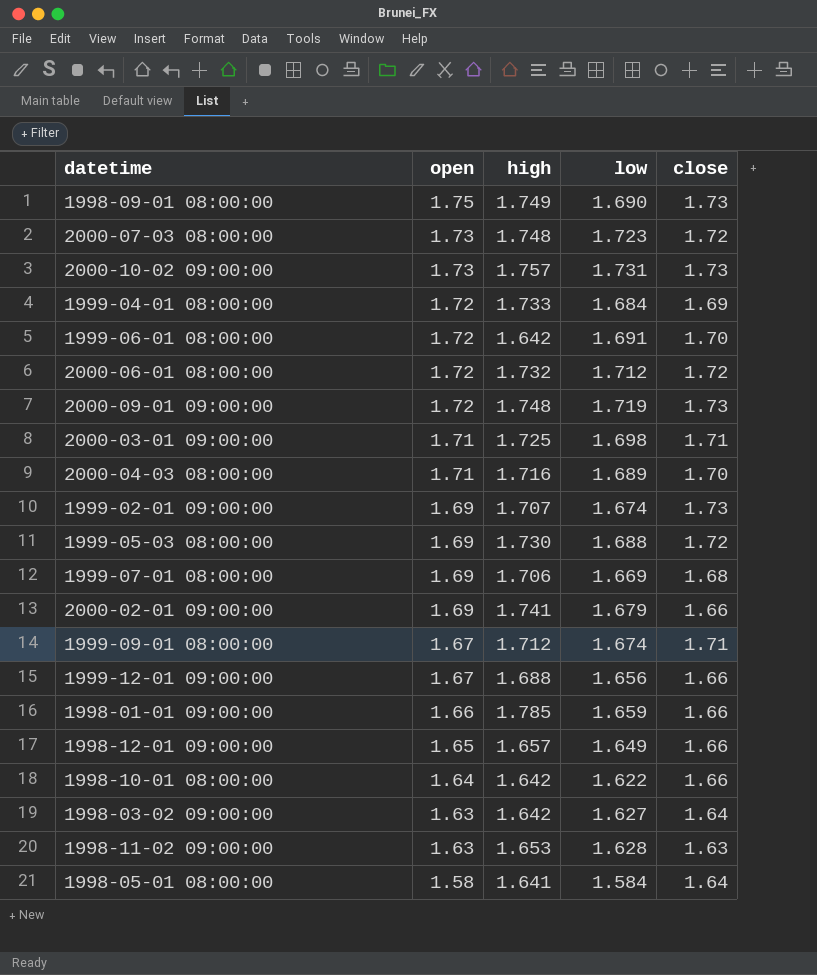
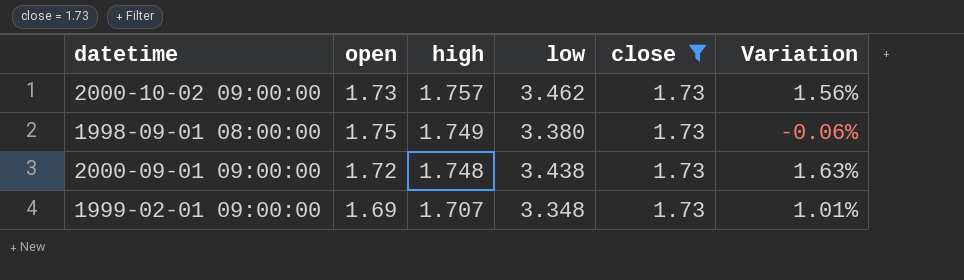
filter: none -> close = 1.73
row order: open descending -> high descending
column Variation | formula: none -> ([high] - [open]) / [open]
2000-10-02 09:00:00 | low: 1.731 -> 3.462
1998-09-01 08:00:00 | low: 1.690 -> 3.380
2000-09-01 09:00:00 | low: 1.719 -> 3.438
1999-02-01 09:00:00 | low: 1.674 -> 3.348

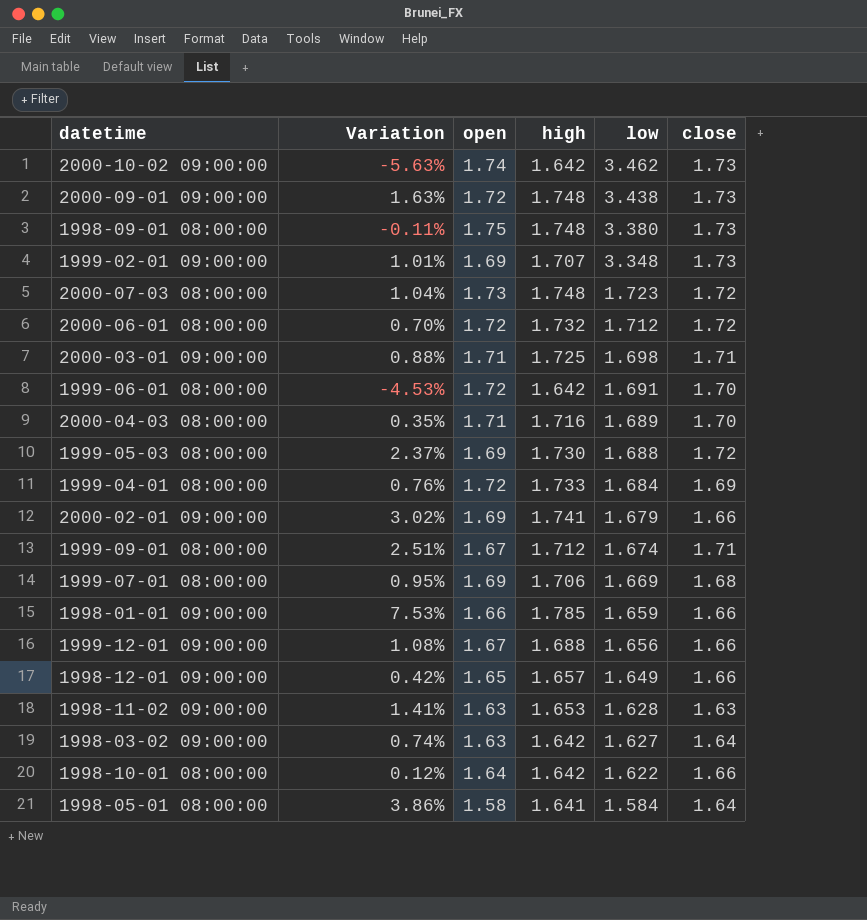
filter: close = 1.73 -> none
row order: high descending -> low descending
column Variation | position: 6 -> 2
2000-10-02 09:00:00 | Variation: 1.56% -> -5.63%
2000-10-02 09:00:00 | open: 1.73 -> 1.74
2000-10-02 09:00:00 | high: 1.757 -> 1.642
1998-09-01 08:00:00 | Variation: -0.06% -> -0.11%
1998-09-01 08:00:00 | high: 1.749 -> 1.748

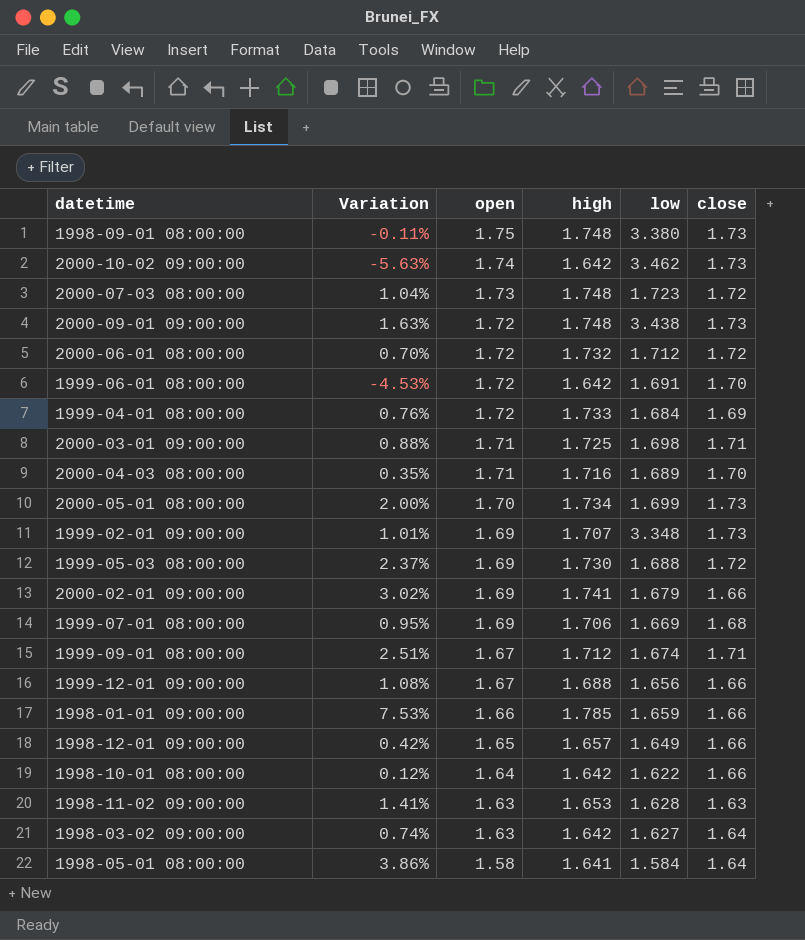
row order: low descending -> open descending
row 2000-05-01 08:00:00: none -> 2.00% | 1.70 | 1.734 | 1.699 | 1.73

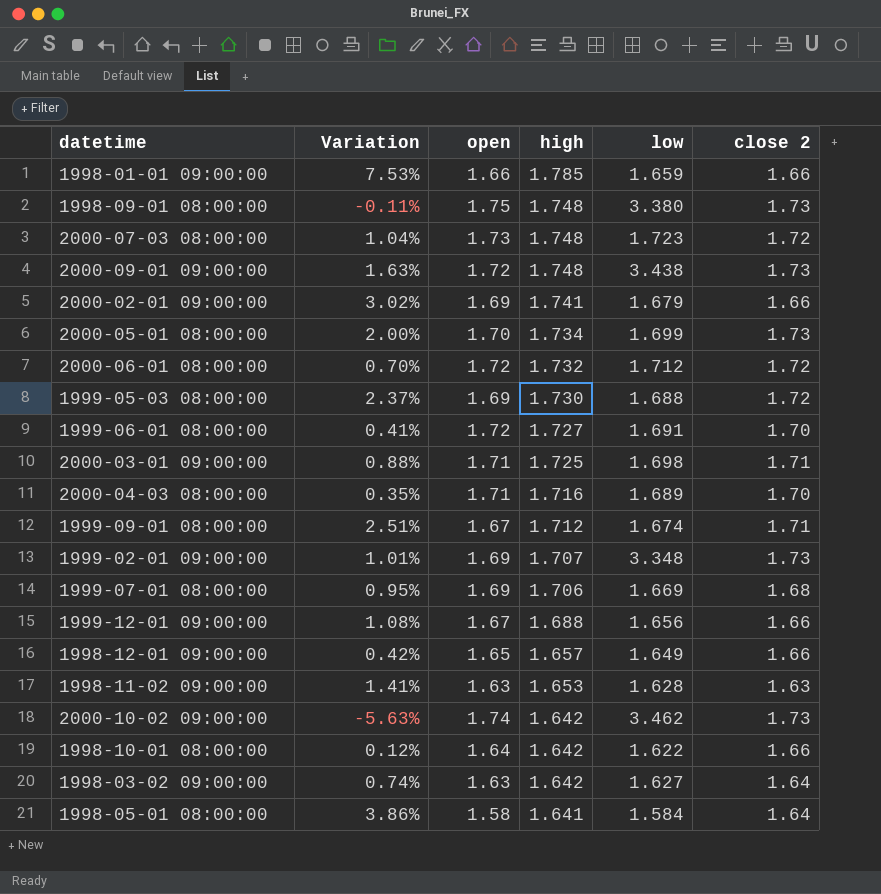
row order: open descending -> high descending
column name: close -> close 2
row 1999-04-01 08:00:00: 0.76% | 1.72 | 1.733 | 1.684 | 1.69 -> none
1999-06-01 08:00:00 | Variation: -4.53% -> 0.41%
1999-06-01 08:00:00 | high: 1.642 -> 1.727

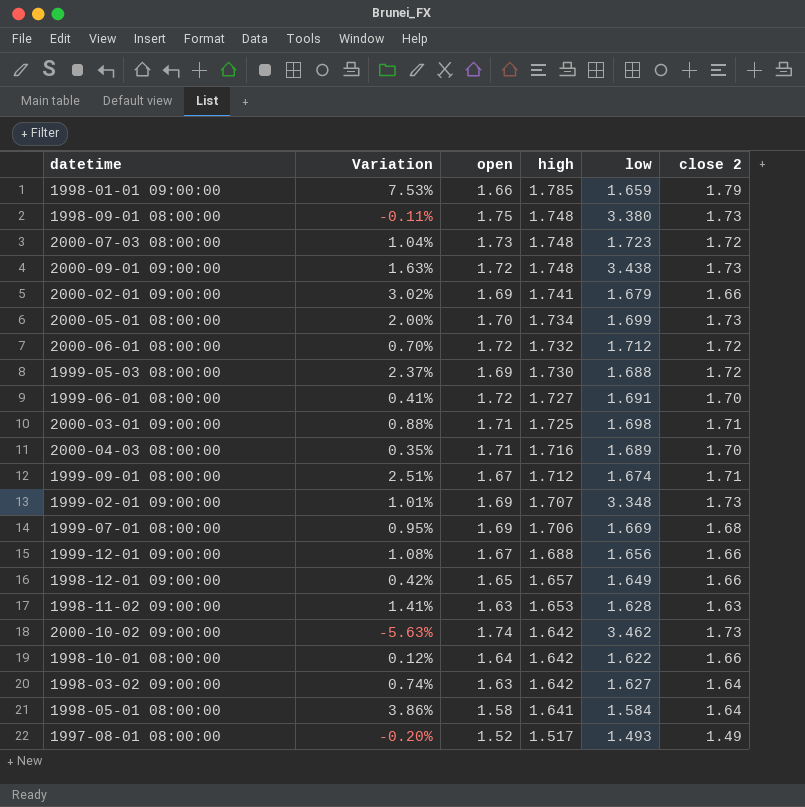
1998-01-01 09:00:00 | close 2: 1.66 -> 1.79
row 1997-08-01 08:00:00: none -> -0.20% | 1.52 | 1.517 | 1.493 | 1.49

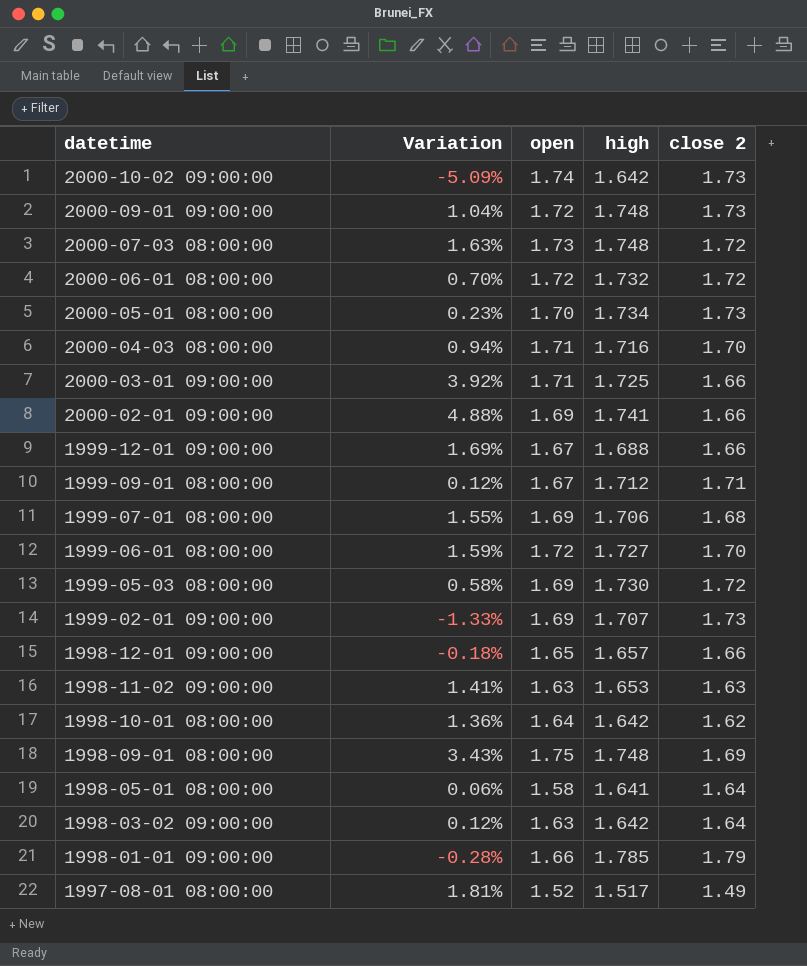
row order: high descending -> datetime descending
column low | position: 5 -> none
column Variation | formula: ([high] - [open]) / [open] -> ([high] - [close 2]) / [close 2]
2000-03-01 09:00:00 | close 2: 1.71 -> 1.66
1998-10-01 08:00:00 | close 2: 1.66 -> 1.62
1998-09-01 08:00:00 | close 2: 1.73 -> 1.69

